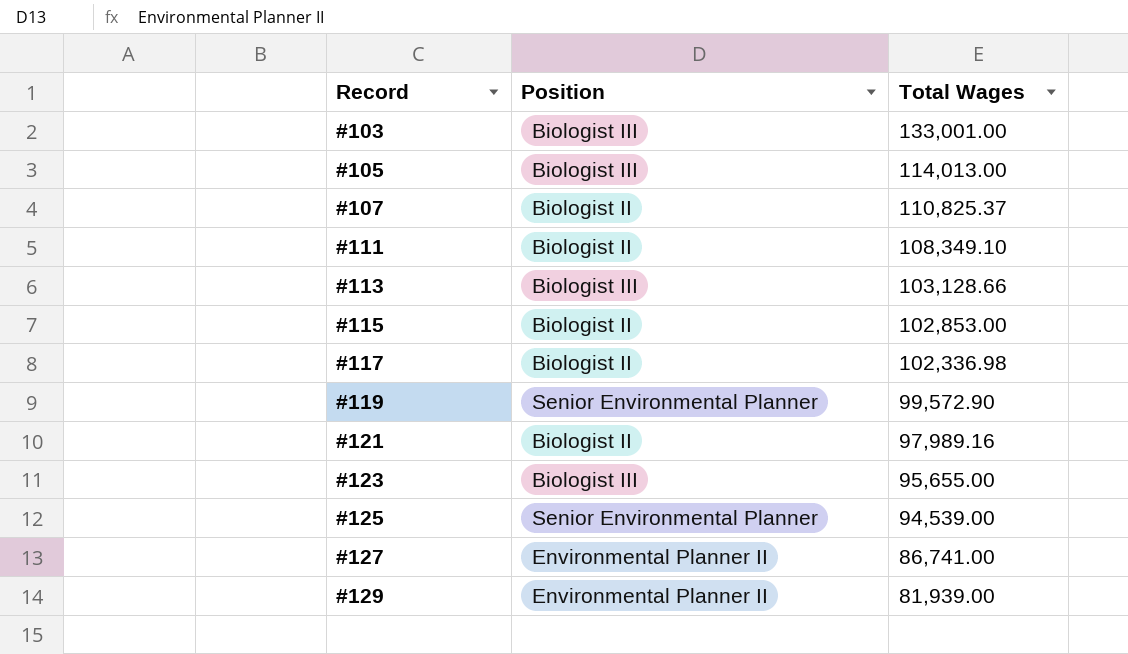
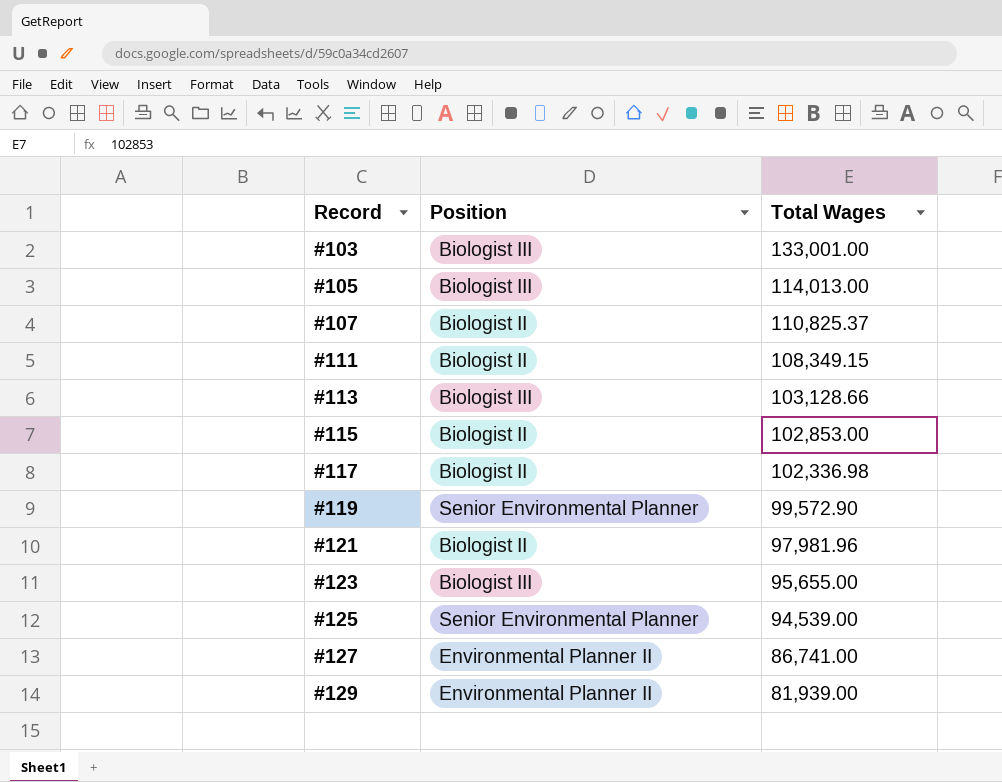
#111 | Total Wages: 108,349.10 -> 108,349.15
#121 | Total Wages: 97,989.16 -> 97,981.96

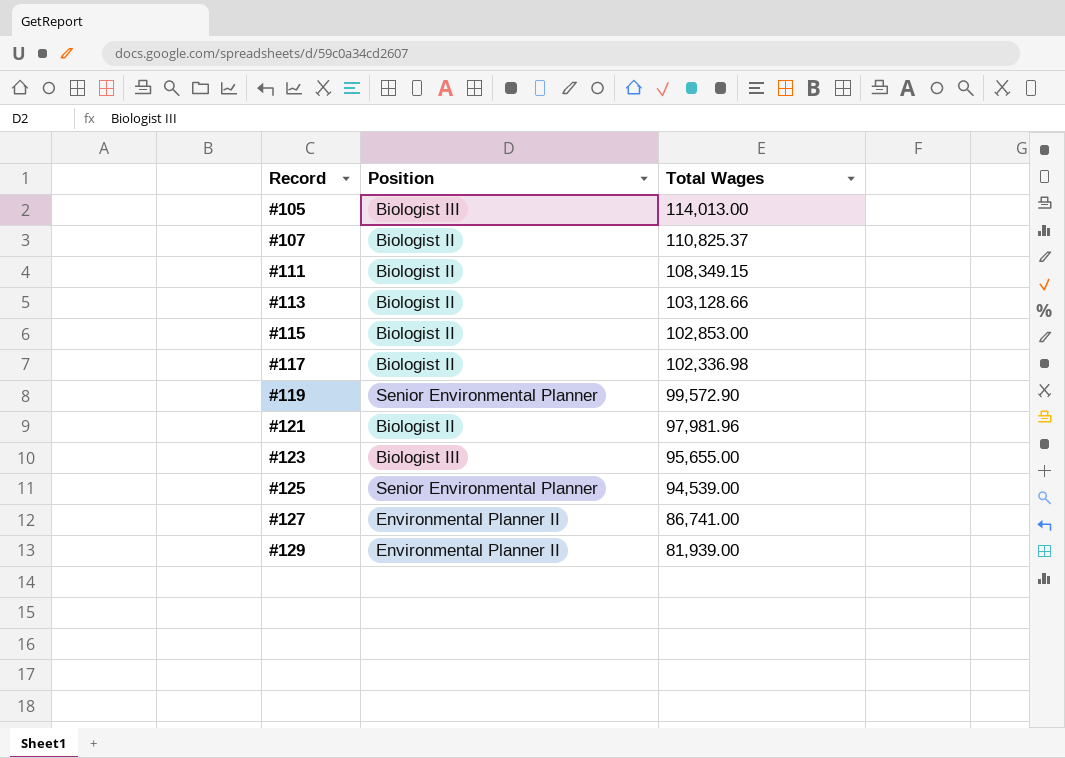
row #103: Biologist III | 133,001.00 -> none
#113 | Position: Biologist III -> Biologist II

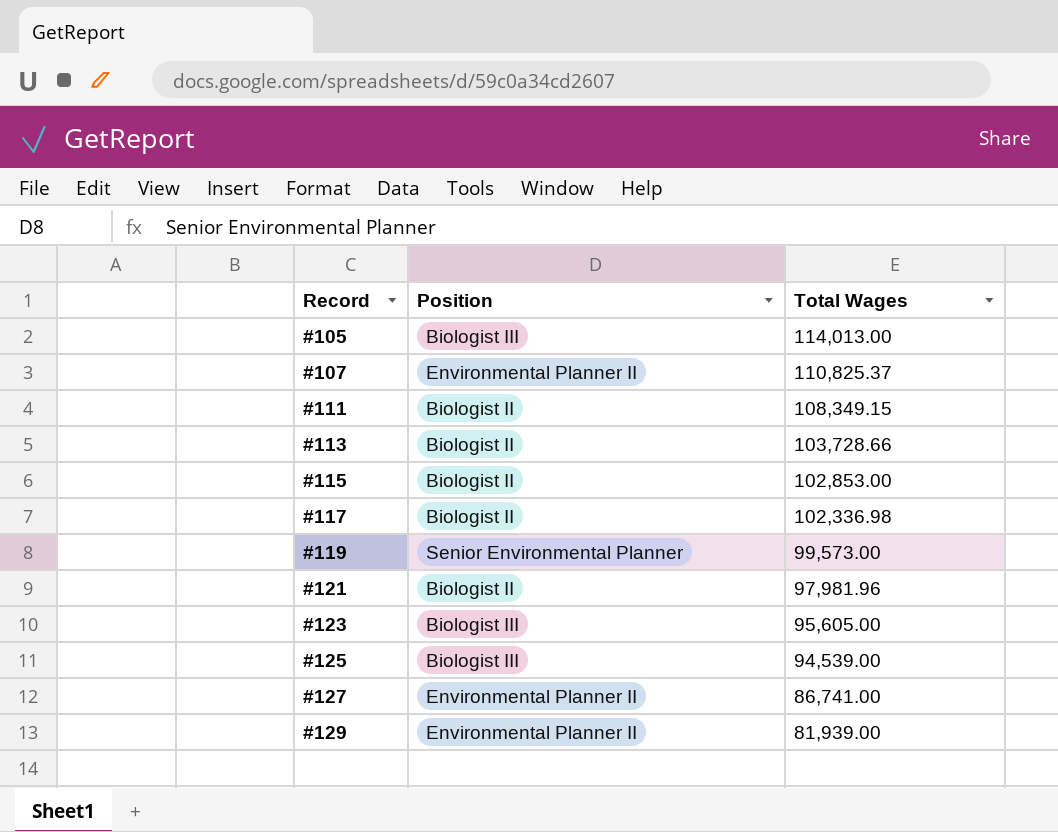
#107 | Position: Biologist II -> Environmental Planner II
#113 | Total Wages: 103,128.66 -> 103,728.66
#119 | Total Wages: 99,572.90 -> 99,573.00
#123 | Total Wages: 95,655.00 -> 95,605.00
#125 | Position: Senior Environmental Planner -> Biologist III

